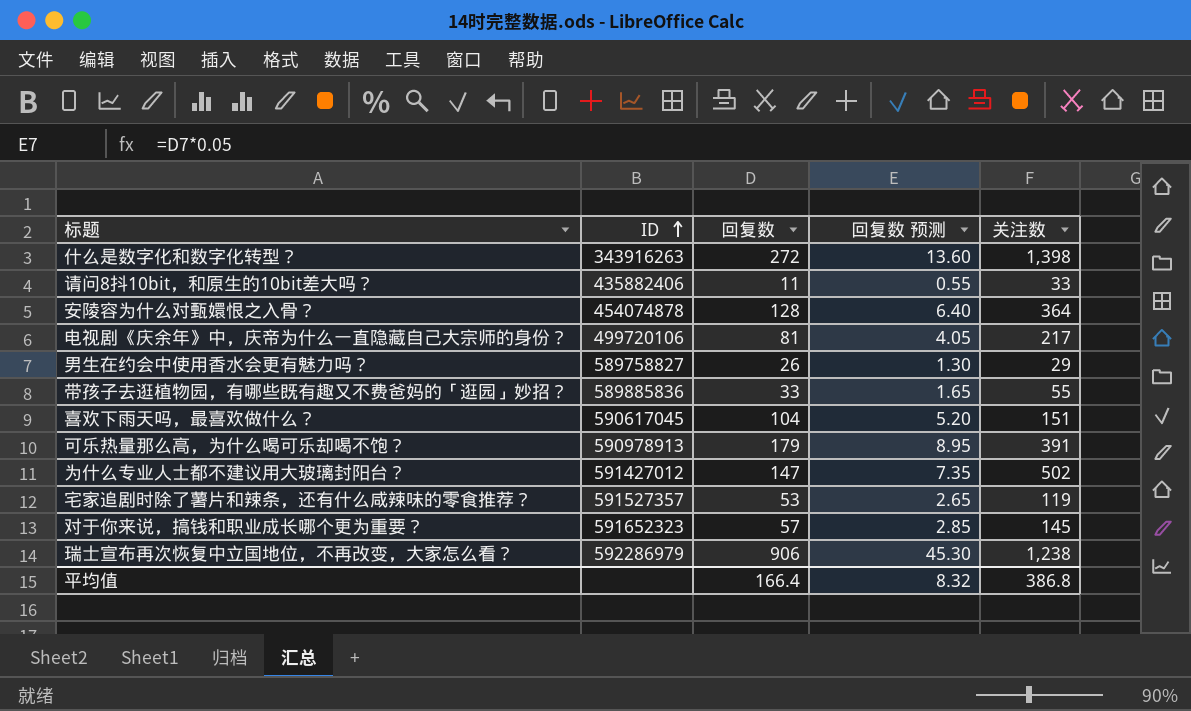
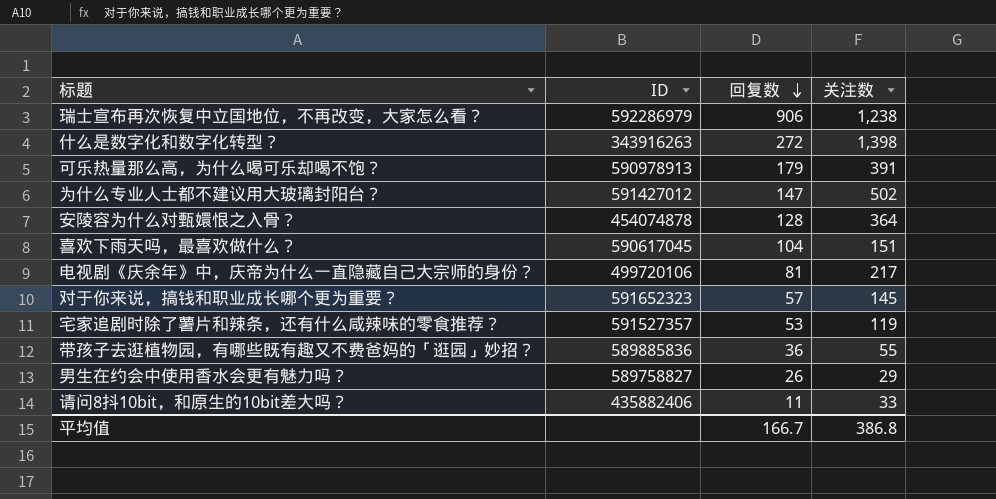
row order: ID ascending -> 回复数 descending
column 回复数 预测 | formula: [回复数] * 0.05 -> none
带孩子去逛植物园，有哪些既有趣又不费爸妈的「逛园」妙招？ | 回复数: 33 -> 36
平均值 | 回复数: 166.4 -> 166.7

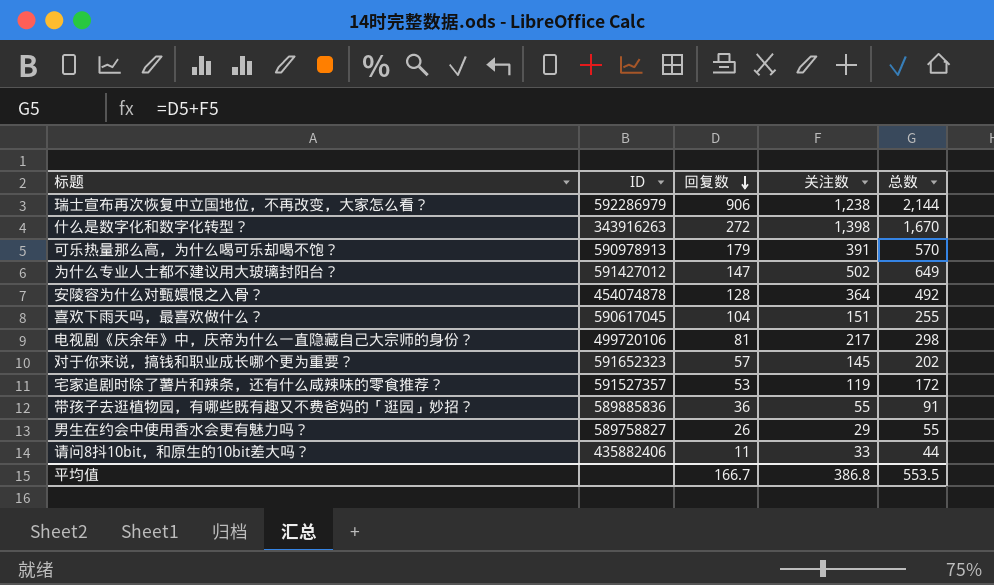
column 总数 | formula: none -> [回复数] + [关注数]

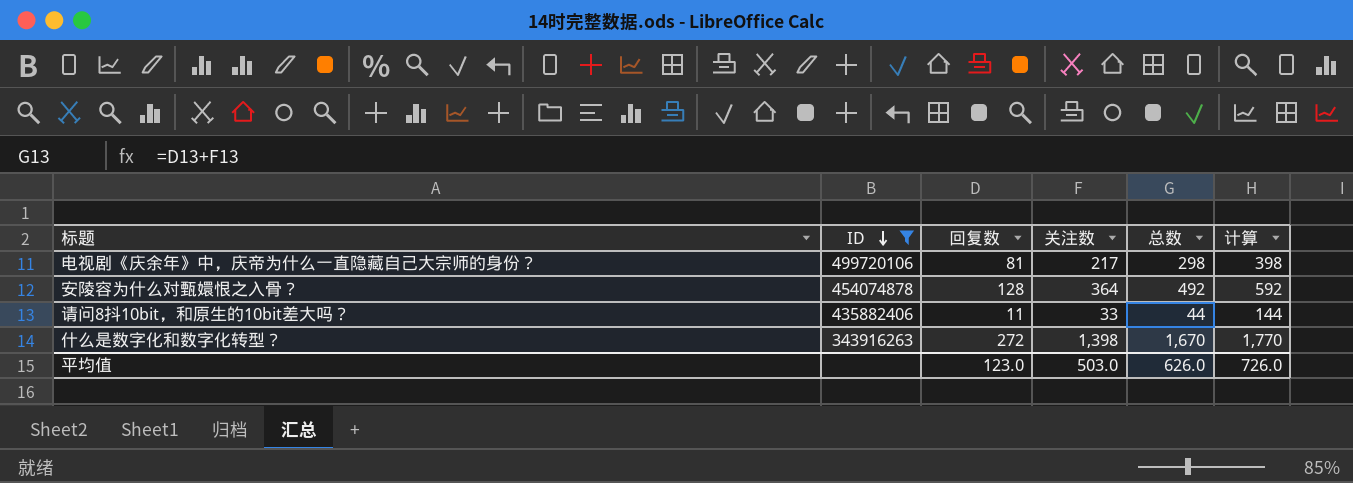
filter: none -> ID <= 499720106
row order: 回复数 descending -> ID descending
column 计算 | formula: none -> [总数] + 100
平均值 | 回复数: 166.7 -> 123.0
平均值 | 关注数: 386.8 -> 503.0
平均值 | 总数: 553.5 -> 626.0

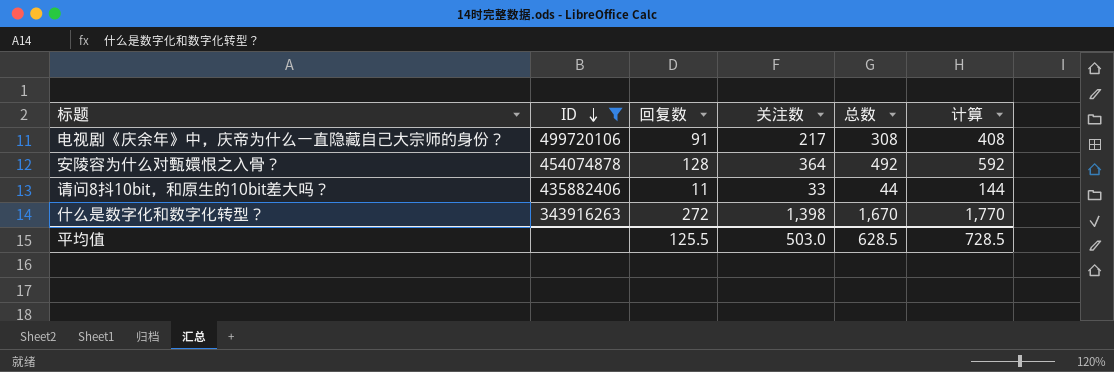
电视剧《庆余年》中，庆帝为什么一直隐藏自己大宗师的身份？ | 回复数: 81 -> 91
电视剧《庆余年》中，庆帝为什么一直隐藏自己大宗师的身份？ | 总数: 298 -> 308
电视剧《庆余年》中，庆帝为什么一直隐藏自己大宗师的身份？ | 计算: 398 -> 408
平均值 | 回复数: 123.0 -> 125.5
平均值 | 总数: 626.0 -> 628.5
平均值 | 计算: 726.0 -> 728.5

